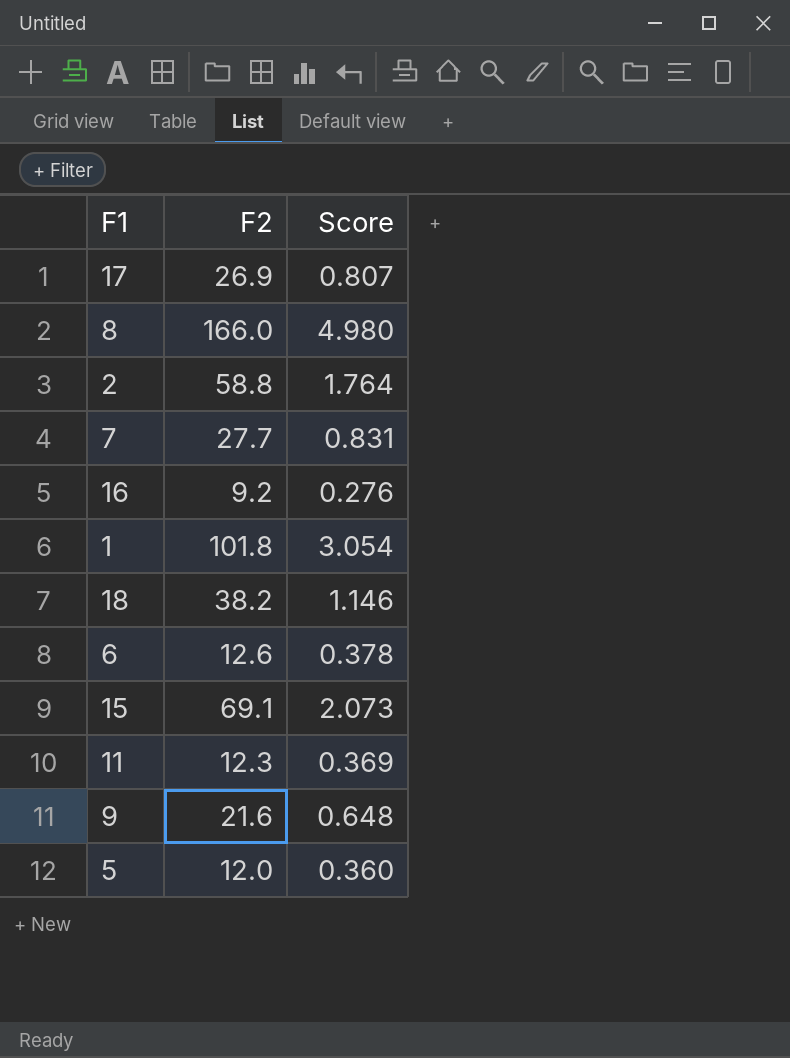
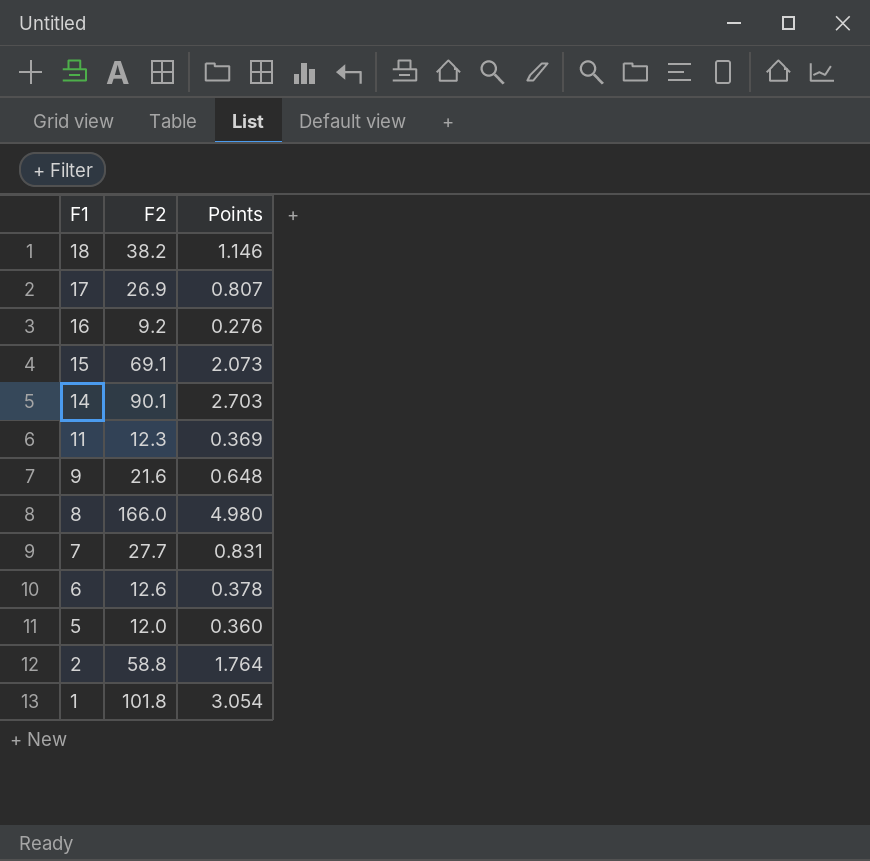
row order: none -> F1 descending
column name: Score -> Points
row 14: none -> 90.1 | 2.703

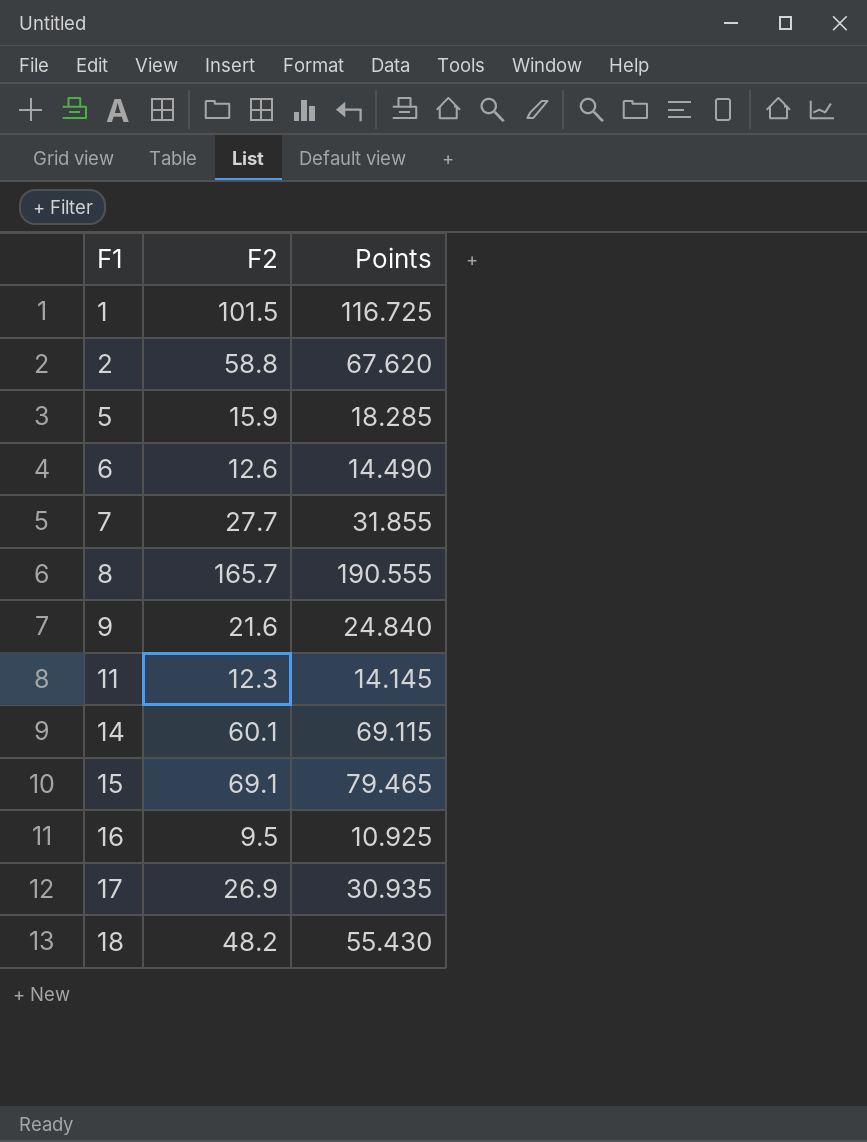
row order: F1 descending -> F1 ascending
column Points | formula: [F2] * 0.03 -> [F2] * 1.15
1 | F2: 101.8 -> 101.5
5 | F2: 12.0 -> 15.9
8 | F2: 166.0 -> 165.7
14 | F2: 90.1 -> 60.1
16 | F2: 9.2 -> 9.5
18 | F2: 38.2 -> 48.2

